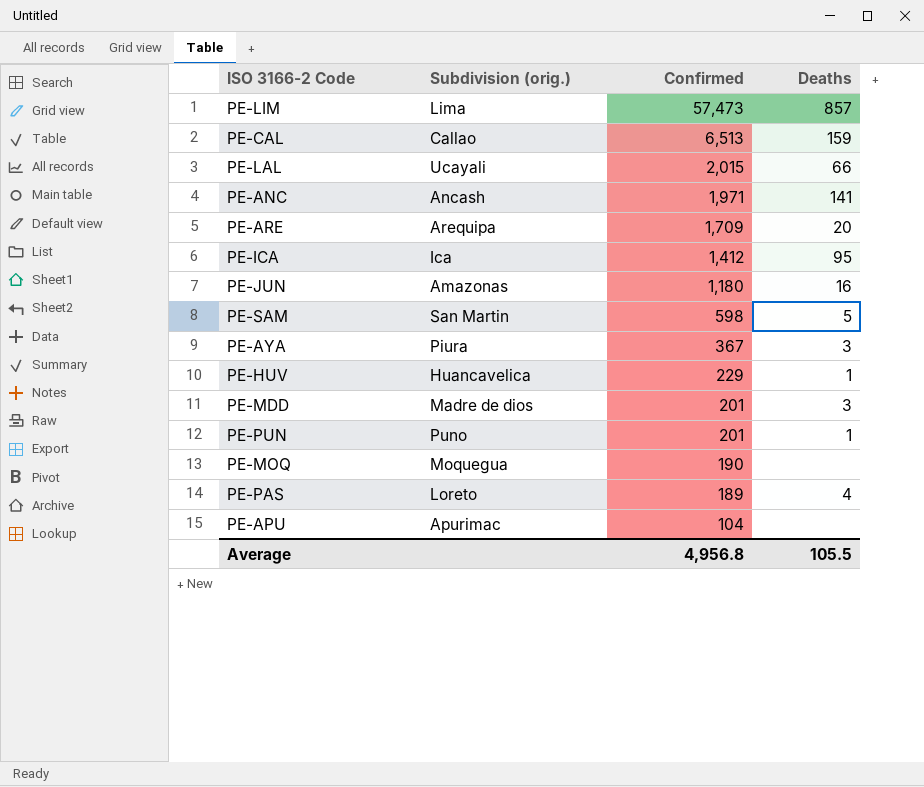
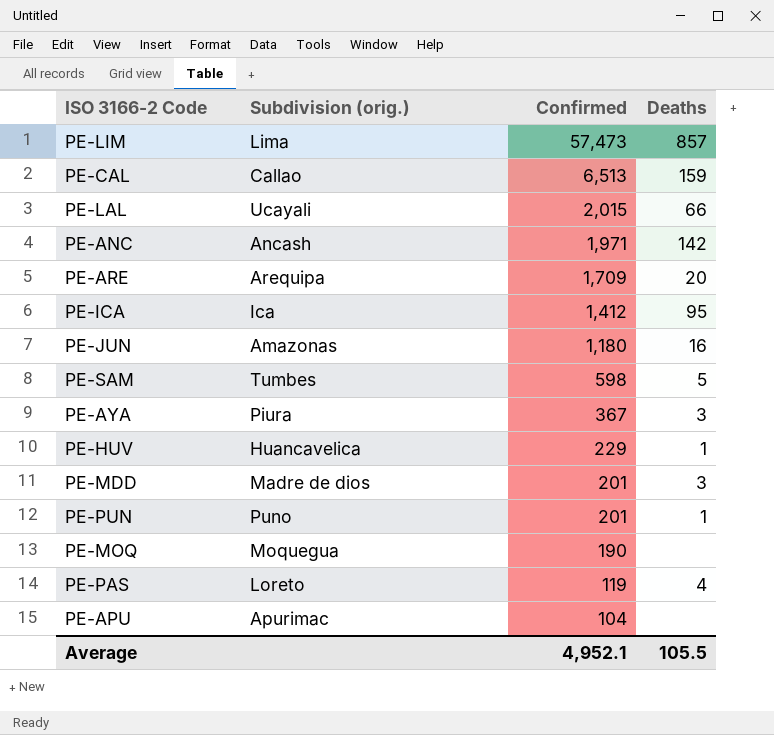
PE-ANC | Deaths: 141 -> 142
PE-SAM | Subdivision (orig.): San Martin -> Tumbes
PE-PAS | Confirmed: 189 -> 119
Average | Confirmed: 4,956.8 -> 4,952.1

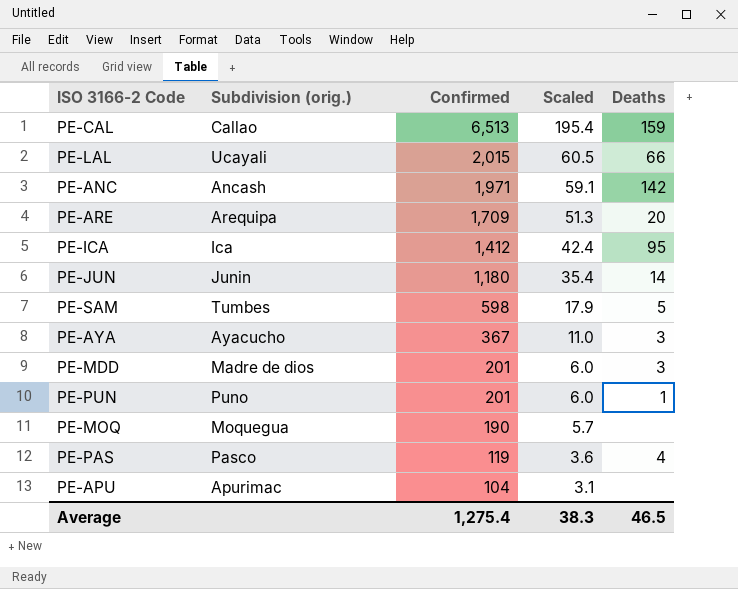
column Scaled | formula: none -> [Confirmed] * 0.03
row PE-LIM: Lima | 57,473 | 857 -> none
row PE-HUV: Huancavelica | 229 | 1 -> none
PE-JUN | Subdivision (orig.): Amazonas -> Junin
PE-JUN | Deaths: 16 -> 14
PE-AYA | Subdivision (orig.): Piura -> Ayacucho
PE-PAS | Subdivision (orig.): Loreto -> Pasco
Average | Confirmed: 4,952.1 -> 1,275.4
Average | Deaths: 105.5 -> 46.5

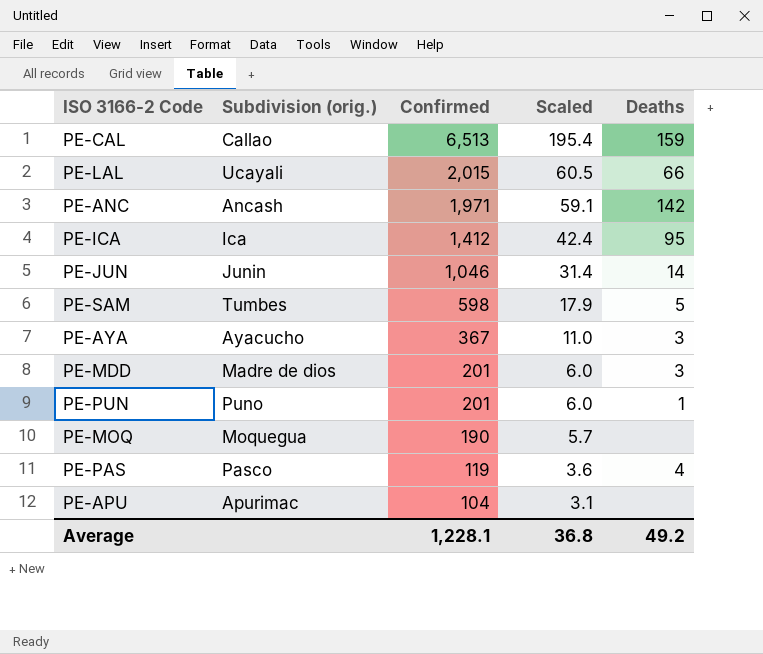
row PE-ARE: Arequipa | 1,709 | 51.3 | 20 -> none
PE-JUN | Confirmed: 1,180 -> 1,046
PE-JUN | Scaled: 35.4 -> 31.4
Average | Confirmed: 1,275.4 -> 1,228.1
Average | Scaled: 38.3 -> 36.8
Average | Deaths: 46.5 -> 49.2

